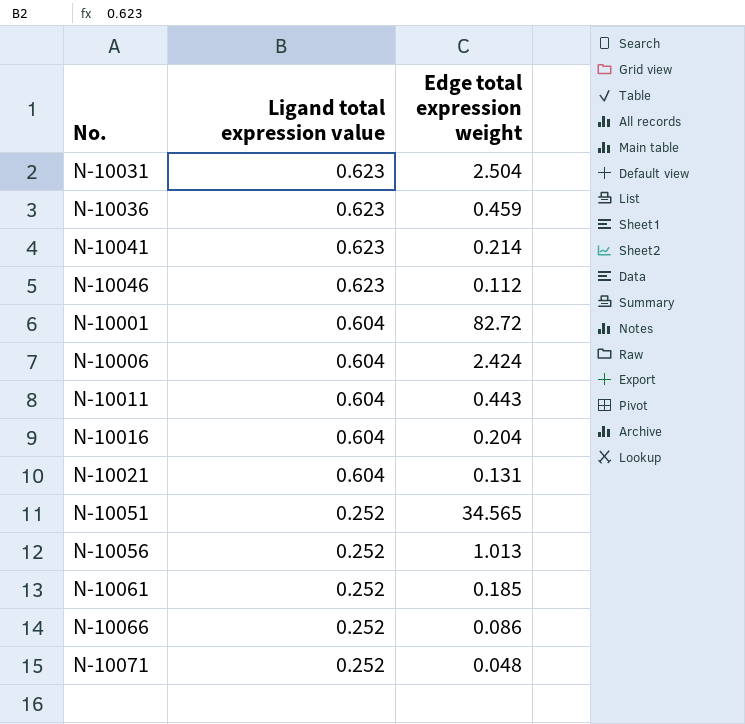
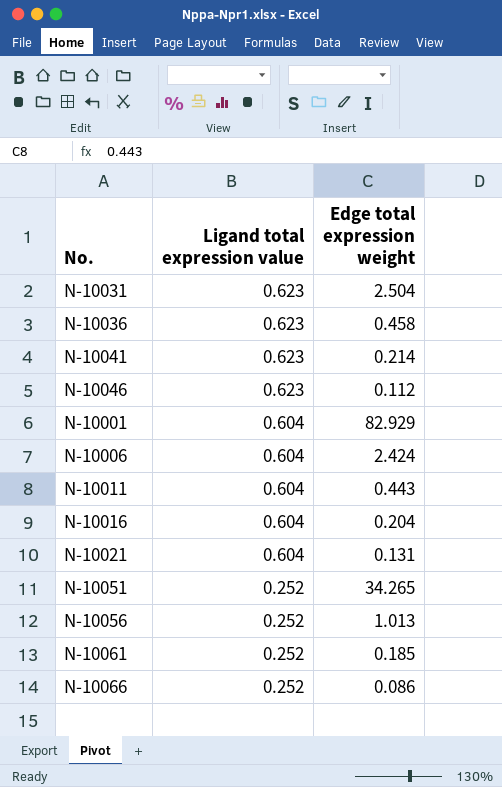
row N-10071: 0.252 | 0.048 -> none
N-10036 | Edge total expression weight: 0.459 -> 0.458
N-10001 | Edge total expression weight: 82.72 -> 82.929
N-10051 | Edge total expression weight: 34.565 -> 34.265

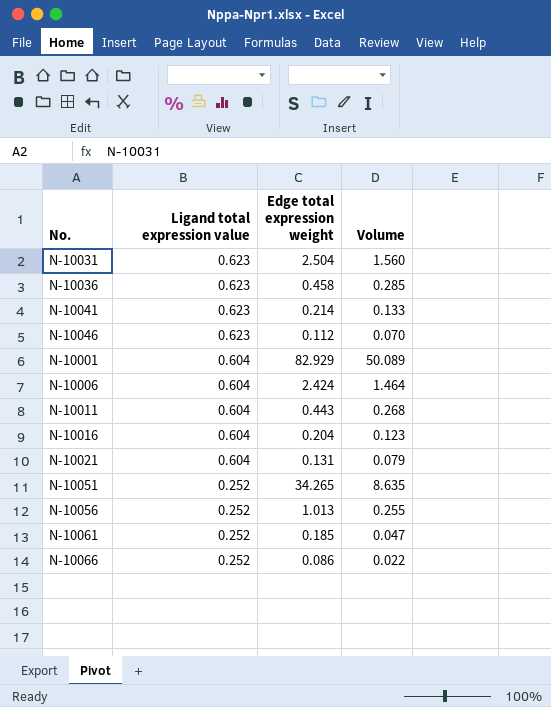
column Volume | formula: none -> [Ligand total expression value] * [Edge total expression weight]

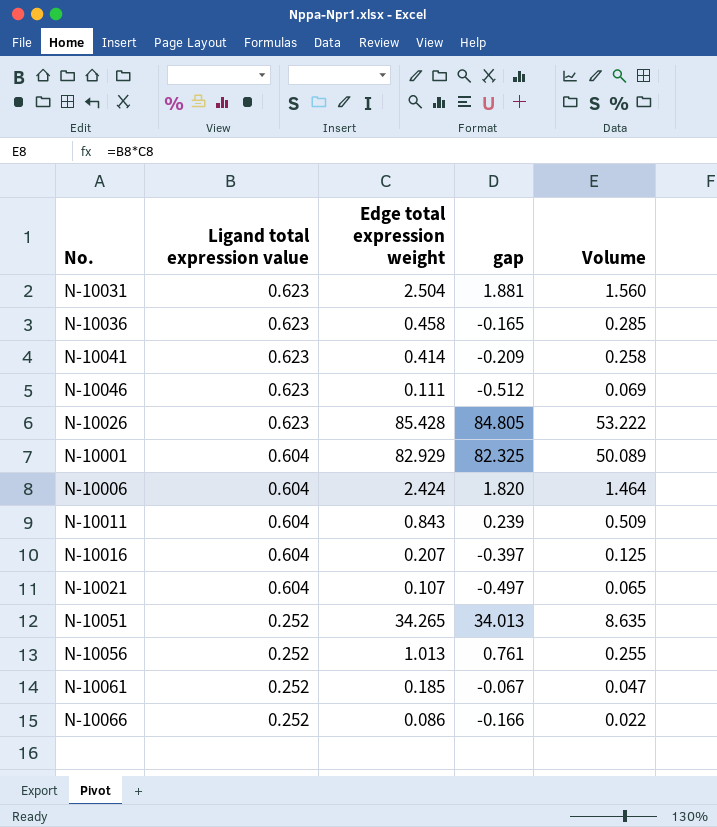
column gap | formula: none -> [Edge total expression weight] - [Ligand total expression value]
N-10041 | Edge total expression weight: 0.214 -> 0.414
N-10041 | Volume: 0.133 -> 0.258
N-10046 | Edge total expression weight: 0.112 -> 0.111
N-10046 | Volume: 0.070 -> 0.069
row N-10026: none -> 0.623 | 85.428 | 84.805 | 53.222
N-10011 | Edge total expression weight: 0.443 -> 0.843
N-10011 | Volume: 0.268 -> 0.509
N-10016 | Edge total expression weight: 0.204 -> 0.207
N-10016 | Volume: 0.123 -> 0.125
N-10021 | Edge total expression weight: 0.131 -> 0.107
N-10021 | Volume: 0.079 -> 0.065

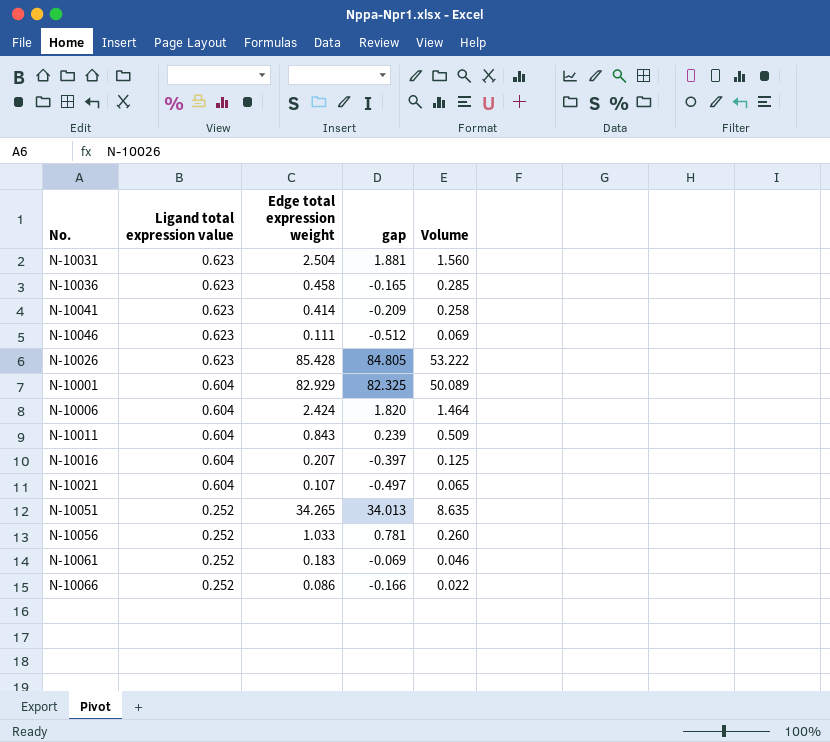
N-10056 | Edge total expression weight: 1.013 -> 1.033
N-10056 | gap: 0.761 -> 0.781
N-10056 | Volume: 0.255 -> 0.260
N-10061 | Edge total expression weight: 0.185 -> 0.183
N-10061 | gap: -0.067 -> -0.069
N-10061 | Volume: 0.047 -> 0.046

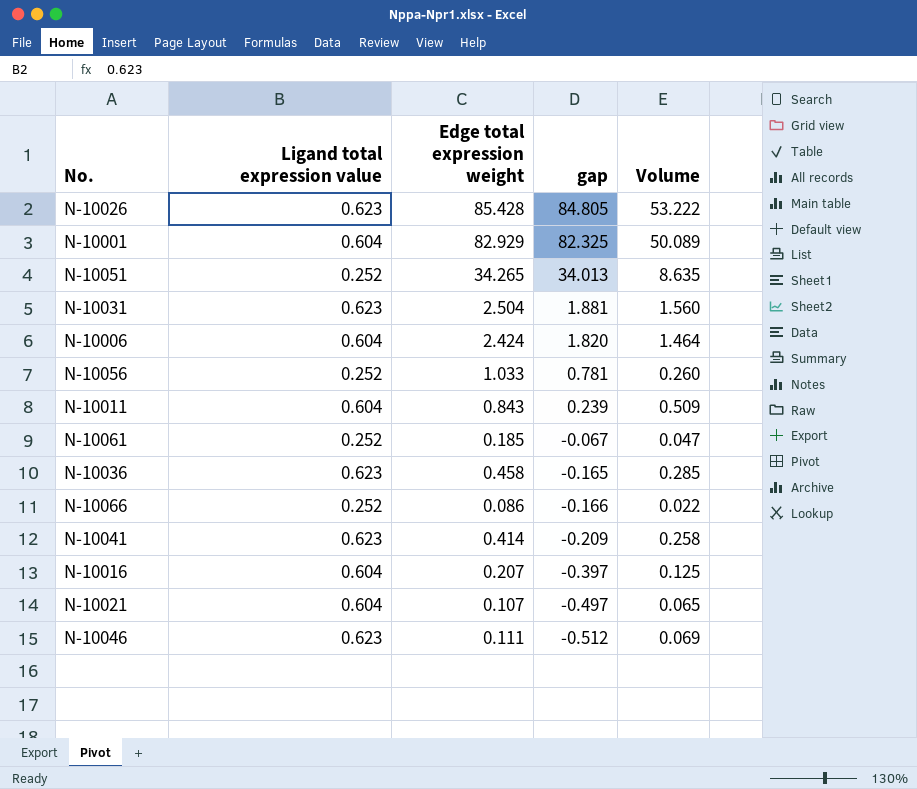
row order: Ligand total expression value descending -> gap descending
N-10061 | Edge total expression weight: 0.183 -> 0.185
N-10061 | gap: -0.069 -> -0.067
N-10061 | Volume: 0.046 -> 0.047

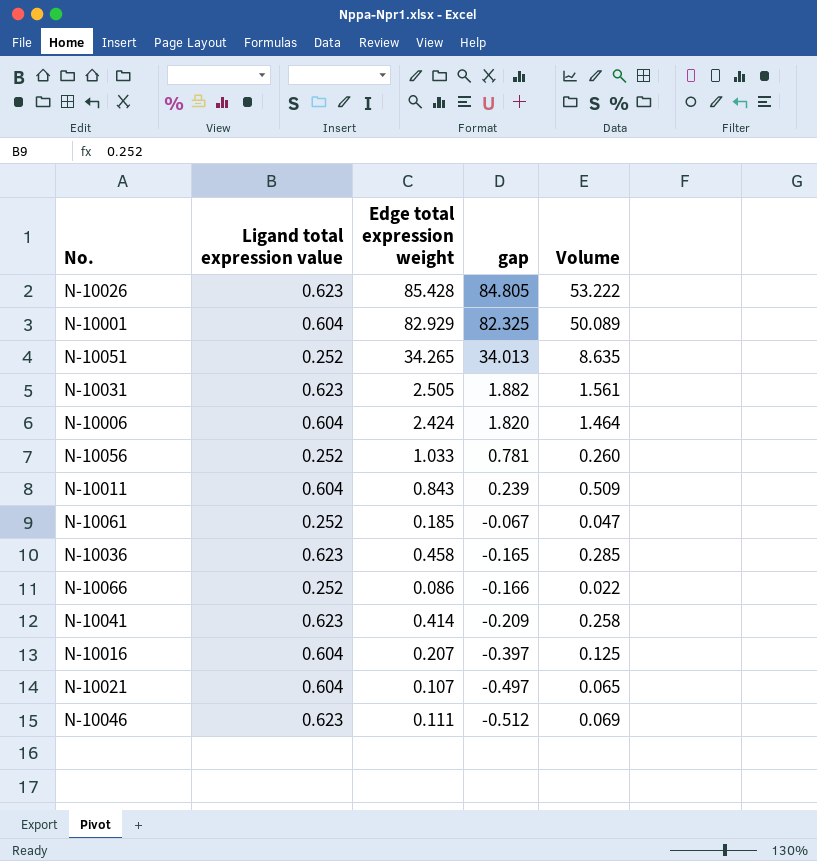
N-10031 | Edge total expression weight: 2.504 -> 2.505
N-10031 | gap: 1.881 -> 1.882
N-10031 | Volume: 1.560 -> 1.561

